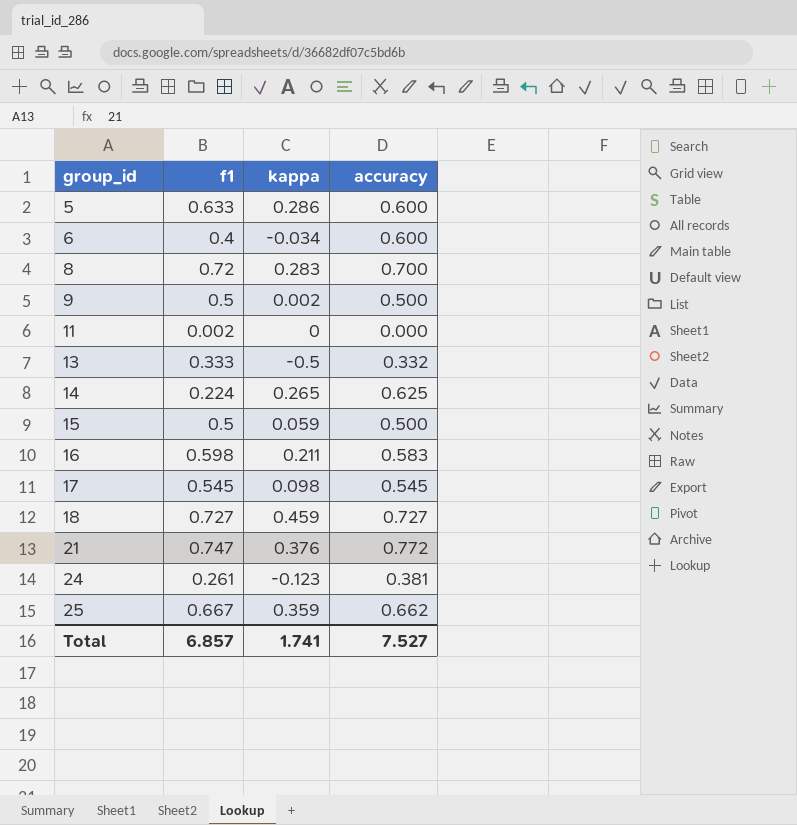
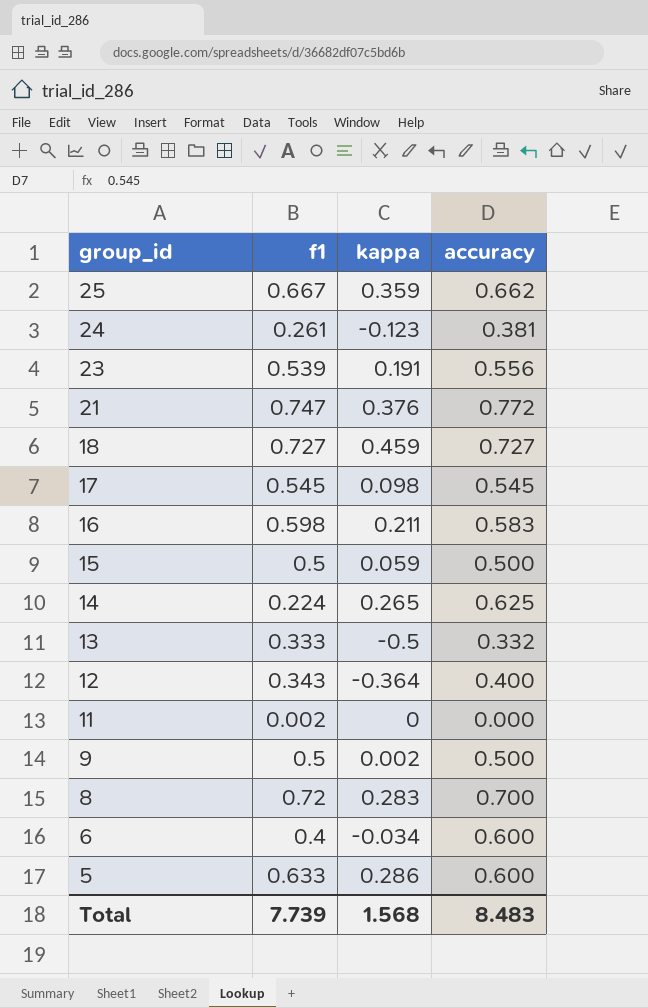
row order: group_id ascending -> group_id descending
row 23: none -> 0.539 | 0.191 | 0.556
row 12: none -> 0.343 | -0.364 | 0.400
Total | f1: 6.857 -> 7.739
Total | kappa: 1.741 -> 1.568
Total | accuracy: 7.527 -> 8.483

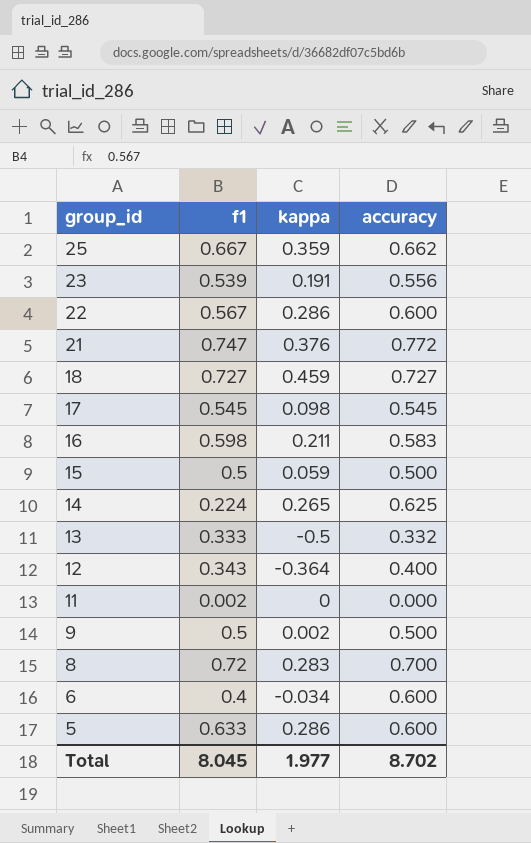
row 24: 0.261 | -0.123 | 0.381 -> none
row 22: none -> 0.567 | 0.286 | 0.600
Total | f1: 7.739 -> 8.045
Total | kappa: 1.568 -> 1.977
Total | accuracy: 8.483 -> 8.702

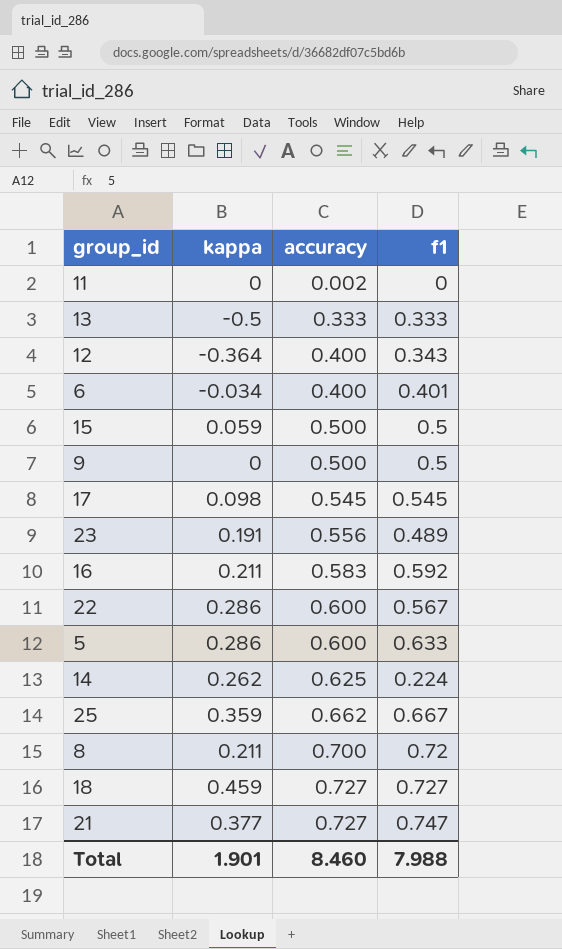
row order: group_id descending -> accuracy ascending
column f1 | position: 2 -> 4
11 | accuracy: 0.000 -> 0.002
11 | f1: 0.002 -> 0
13 | accuracy: 0.332 -> 0.333
6 | accuracy: 0.600 -> 0.400
6 | f1: 0.4 -> 0.401
9 | kappa: 0.002 -> 0
23 | f1: 0.539 -> 0.489
16 | f1: 0.598 -> 0.592
14 | kappa: 0.265 -> 0.262
8 | kappa: 0.283 -> 0.211
21 | kappa: 0.376 -> 0.377
21 | accuracy: 0.772 -> 0.727
Total | kappa: 1.977 -> 1.901
Total | accuracy: 8.702 -> 8.460
Total | f1: 8.045 -> 7.988

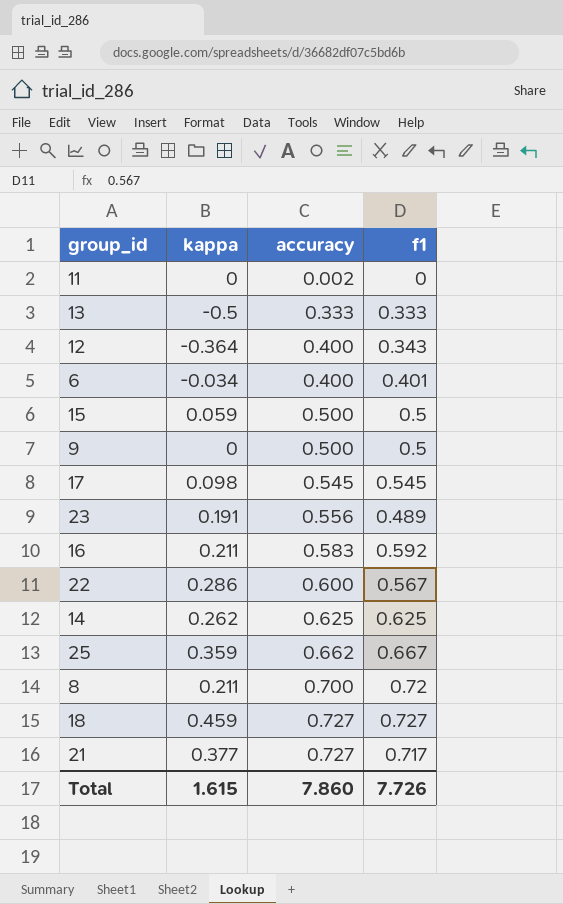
row 5: 0.286 | 0.600 | 0.633 -> none
14 | f1: 0.224 -> 0.625
21 | f1: 0.747 -> 0.717
Total | kappa: 1.901 -> 1.615
Total | accuracy: 8.460 -> 7.860
Total | f1: 7.988 -> 7.726

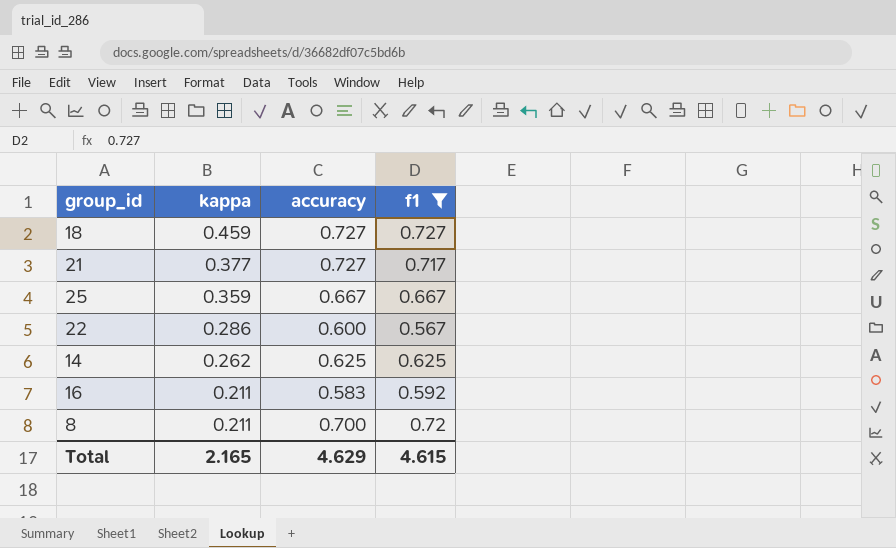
filter: none -> f1 >= 0.567
row order: accuracy ascending -> kappa descending
25 | accuracy: 0.662 -> 0.667
Total | kappa: 1.615 -> 2.165
Total | accuracy: 7.860 -> 4.629
Total | f1: 7.726 -> 4.615

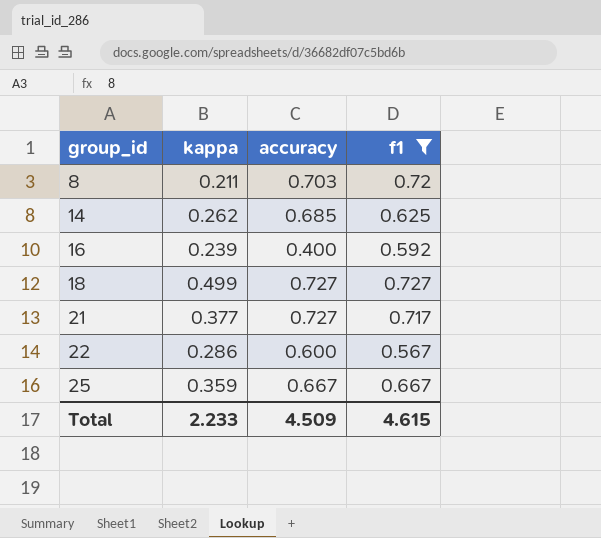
row order: kappa descending -> group_id ascending
8 | accuracy: 0.700 -> 0.703
14 | accuracy: 0.625 -> 0.685
16 | kappa: 0.211 -> 0.239
16 | accuracy: 0.583 -> 0.400
18 | kappa: 0.459 -> 0.499
Total | kappa: 2.165 -> 2.233
Total | accuracy: 4.629 -> 4.509

